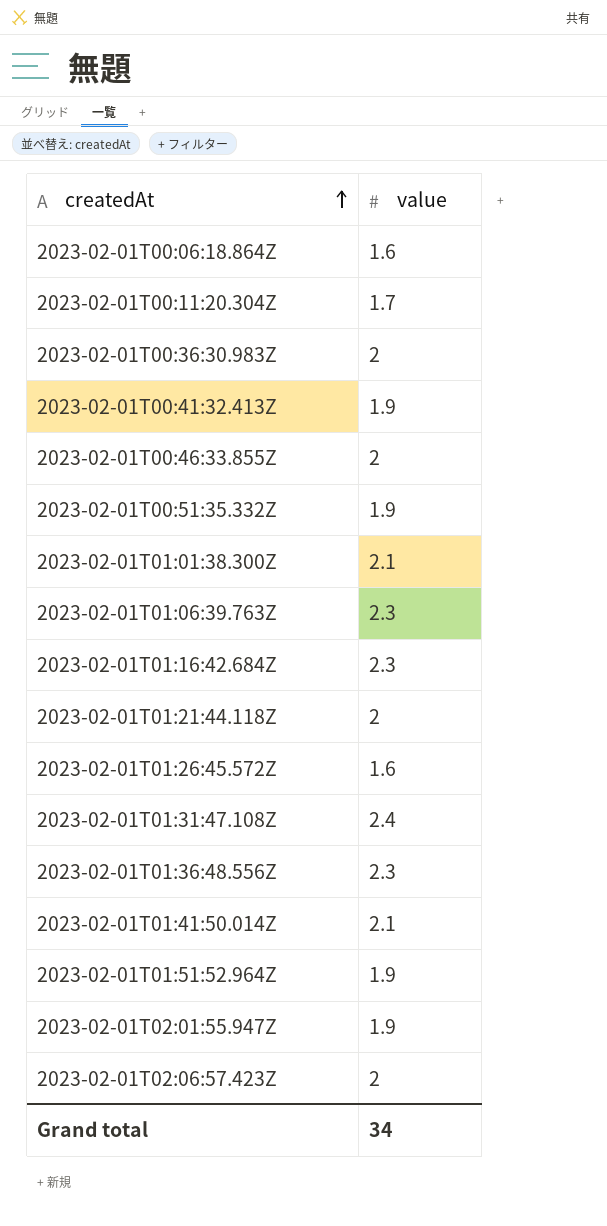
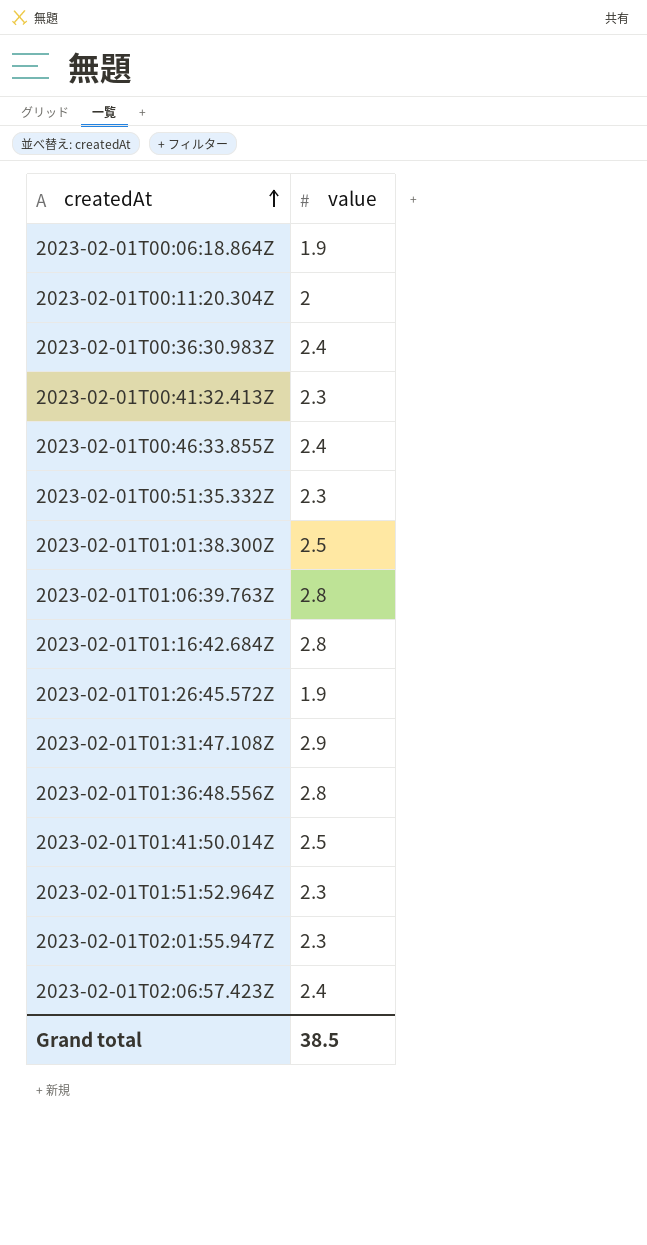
row 2023-02-01T01:21:44.118Z: 2 -> none
2023-02-01T00:06:18.864Z | value: 1.6 -> 1.9
2023-02-01T00:11:20.304Z | value: 1.7 -> 2
2023-02-01T00:36:30.983Z | value: 2 -> 2.4
2023-02-01T00:41:32.413Z | value: 1.9 -> 2.3
2023-02-01T00:46:33.855Z | value: 2 -> 2.4
2023-02-01T00:51:35.332Z | value: 1.9 -> 2.3
2023-02-01T01:01:38.300Z | value: 2.1 -> 2.5
2023-02-01T01:06:39.763Z | value: 2.3 -> 2.8
2023-02-01T01:16:42.684Z | value: 2.3 -> 2.8
2023-02-01T01:26:45.572Z | value: 1.6 -> 1.9
2023-02-01T01:31:47.108Z | value: 2.4 -> 2.9
2023-02-01T01:36:48.556Z | value: 2.3 -> 2.8
2023-02-01T01:41:50.014Z | value: 2.1 -> 2.5
2023-02-01T01:51:52.964Z | value: 1.9 -> 2.3
2023-02-01T02:01:55.947Z | value: 1.9 -> 2.3
2023-02-01T02:06:57.423Z | value: 2 -> 2.4
Grand total | value: 34 -> 38.5

